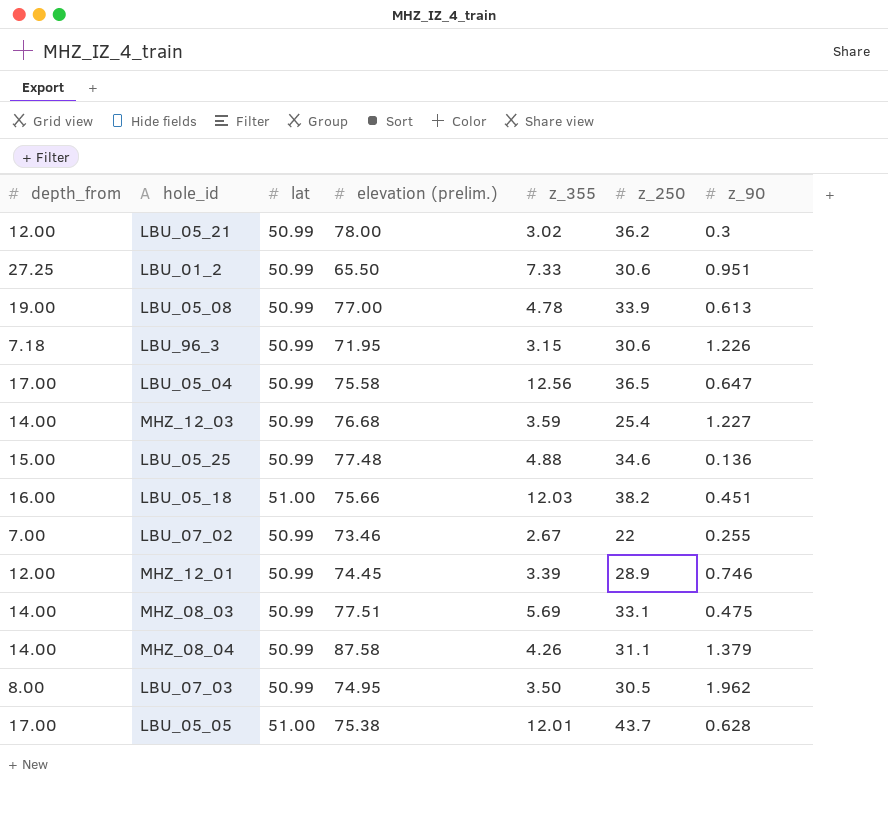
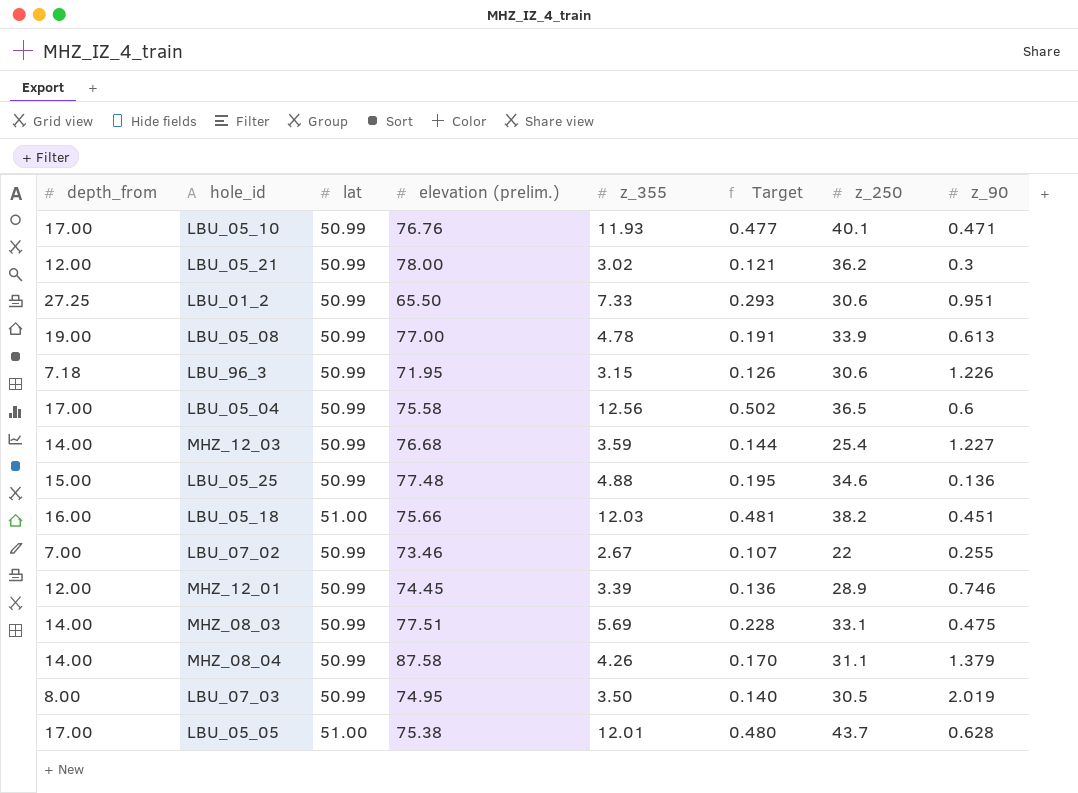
column Target | formula: none -> [z_355] * 0.04
row LBU_05_10: none -> 17.00 | 50.99 | 76.76 | 11.93 | 0.477 | 40.1 | 0.471
LBU_05_04 | z_90: 0.647 -> 0.6
LBU_07_03 | z_90: 1.962 -> 2.019

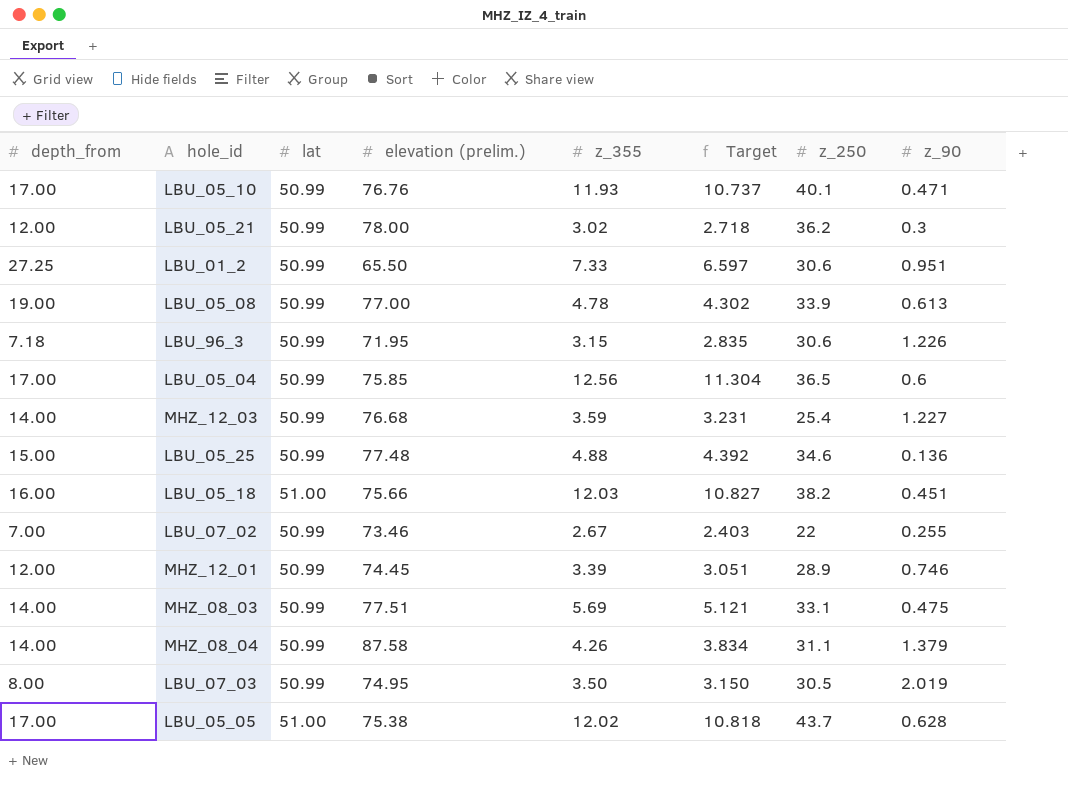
column Target | formula: [z_355] * 0.04 -> [z_355] * 0.9
LBU_05_04 | elevation (prelim.): 75.58 -> 75.85
LBU_05_05 | z_355: 12.01 -> 12.02

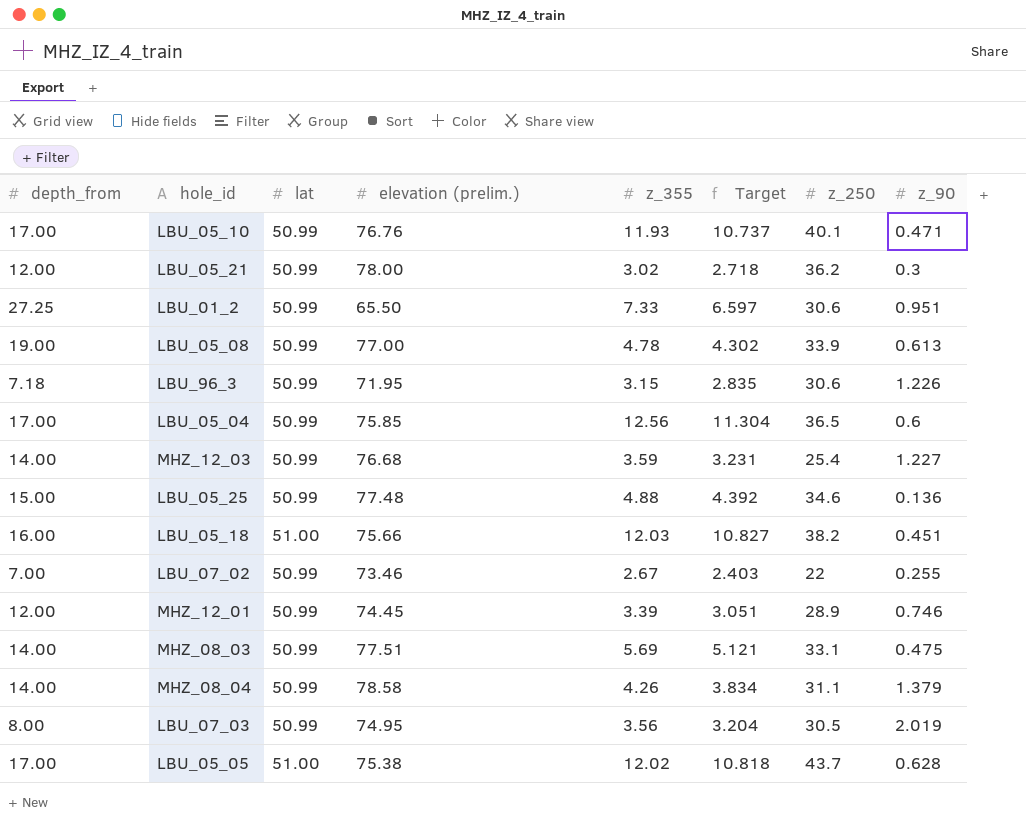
MHZ_08_04 | elevation (prelim.): 87.58 -> 78.58
LBU_07_03 | z_355: 3.50 -> 3.56
LBU_07_03 | Target: 3.150 -> 3.204

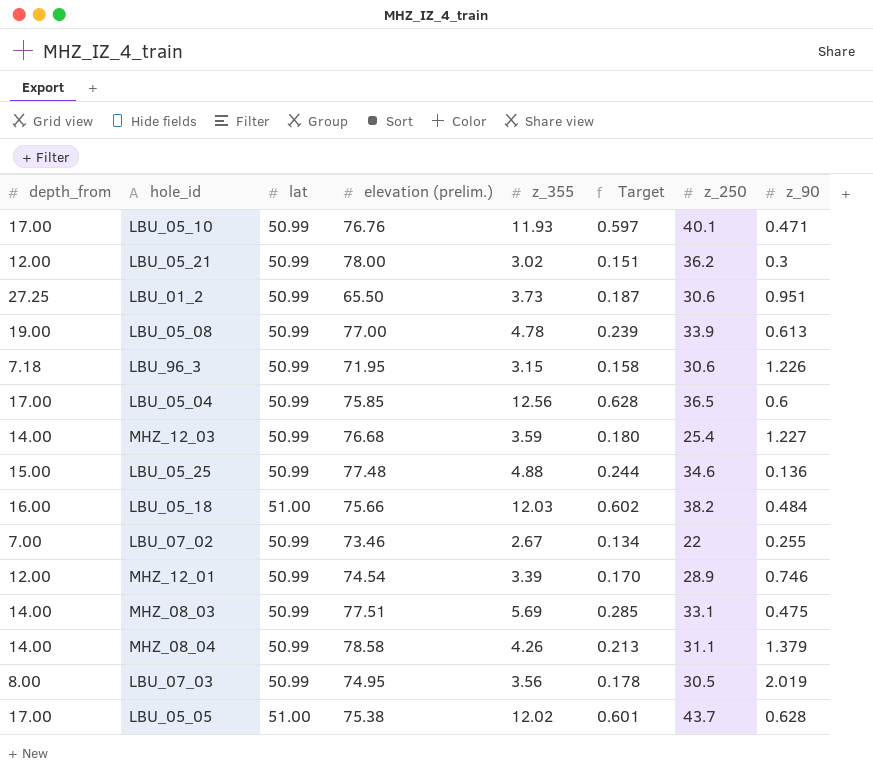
column Target | formula: [z_355] * 0.9 -> [z_355] * 0.05
LBU_01_2 | z_355: 7.33 -> 3.73
LBU_05_18 | z_90: 0.451 -> 0.484
MHZ_12_01 | elevation (prelim.): 74.45 -> 74.54

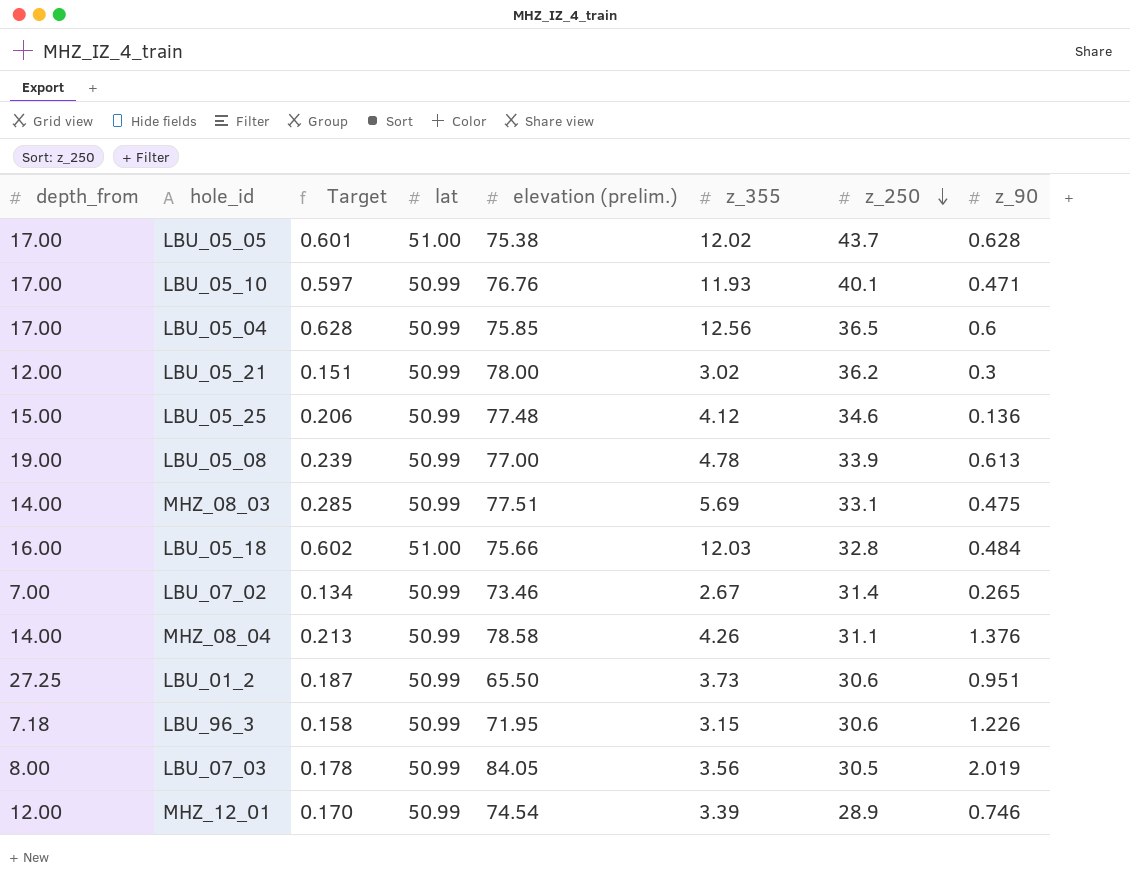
row order: none -> z_250 descending
column Target | position: 6 -> 3
row MHZ_12_03: 14.00 | 50.99 | 76.68 | 3.59 | 0.180 | 25.4 | 1.227 -> none
LBU_05_25 | Target: 0.244 -> 0.206
LBU_05_25 | z_355: 4.88 -> 4.12
LBU_05_18 | z_250: 38.2 -> 32.8
LBU_07_02 | z_250: 22 -> 31.4
LBU_07_02 | z_90: 0.255 -> 0.265
MHZ_08_04 | z_90: 1.379 -> 1.376
LBU_07_03 | elevation (prelim.): 74.95 -> 84.05

